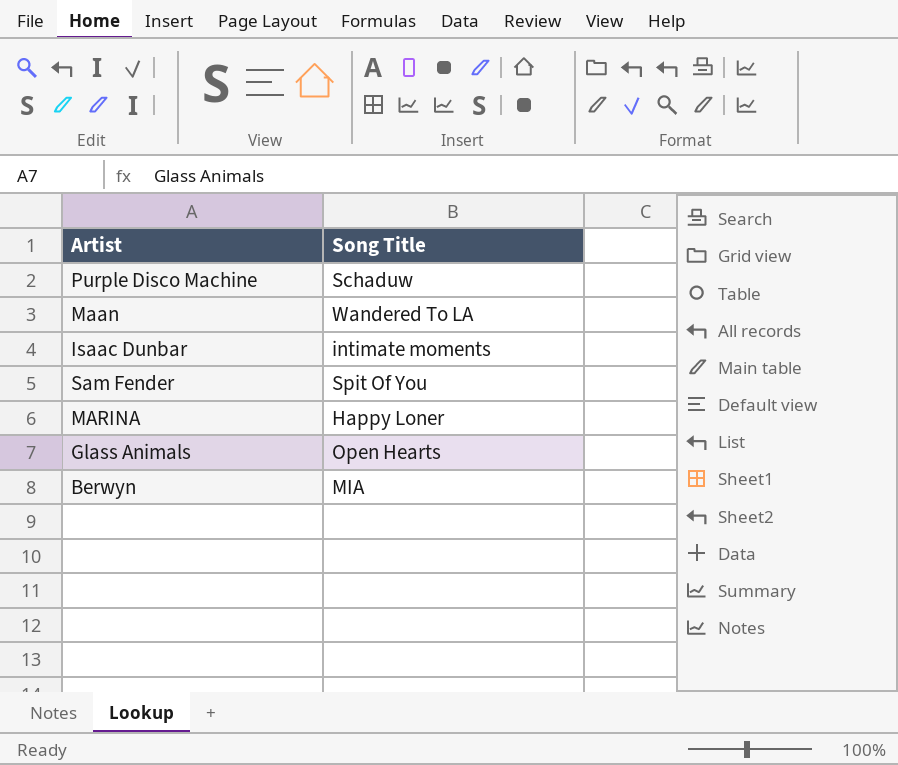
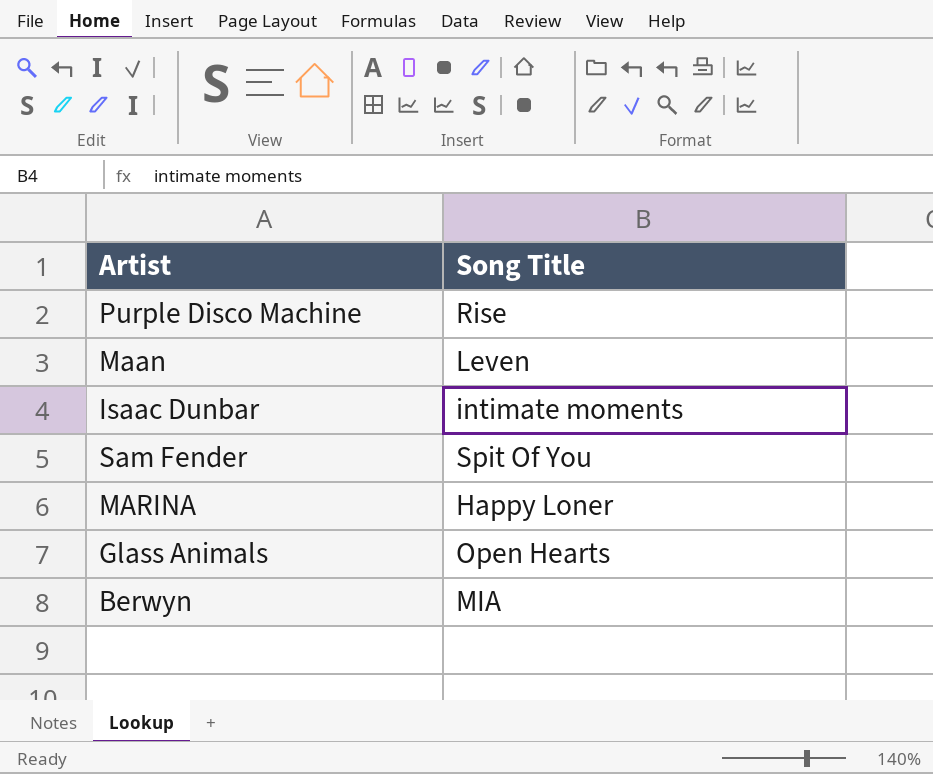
Purple Disco Machine | Song Title: Schaduw -> Rise
Maan | Song Title: Wandered To LA -> Leven

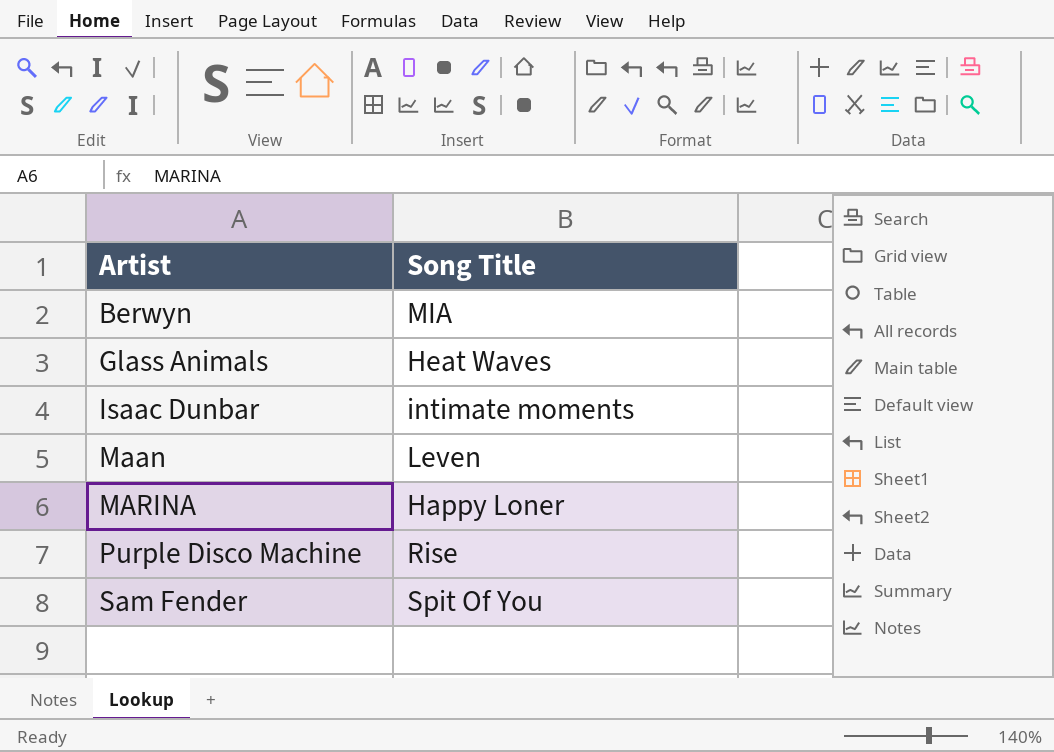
row order: none -> Artist ascending
Glass Animals | Song Title: Open Hearts -> Heat Waves

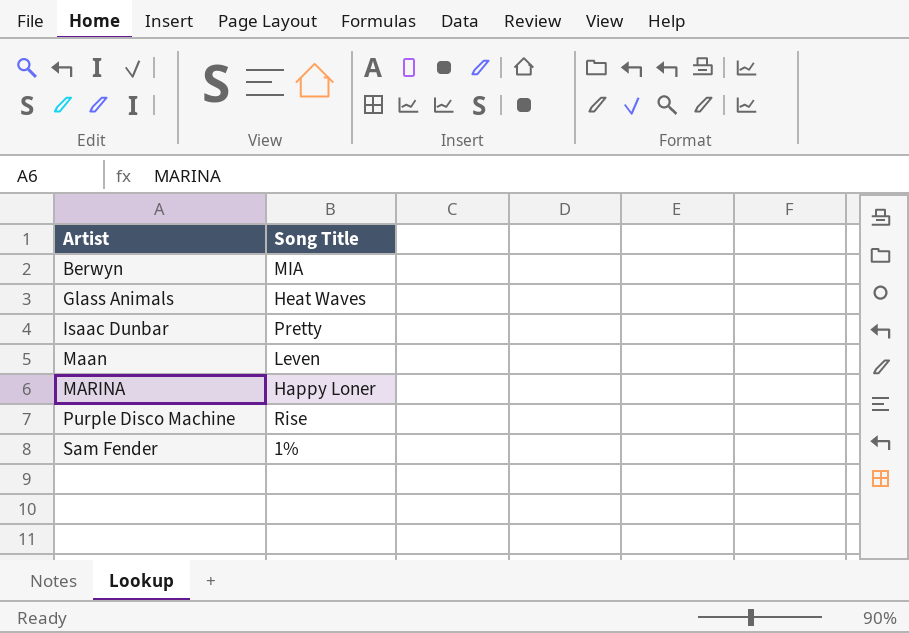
Isaac Dunbar | Song Title: intimate moments -> Pretty
Sam Fender | Song Title: Spit Of You -> 1%

